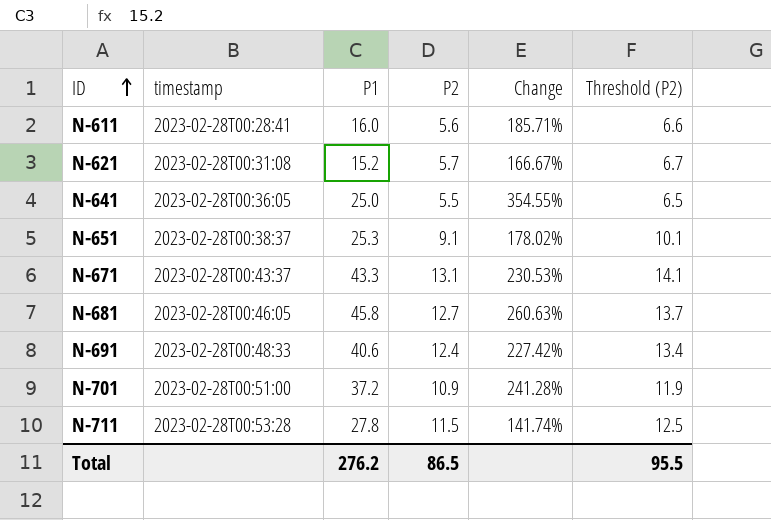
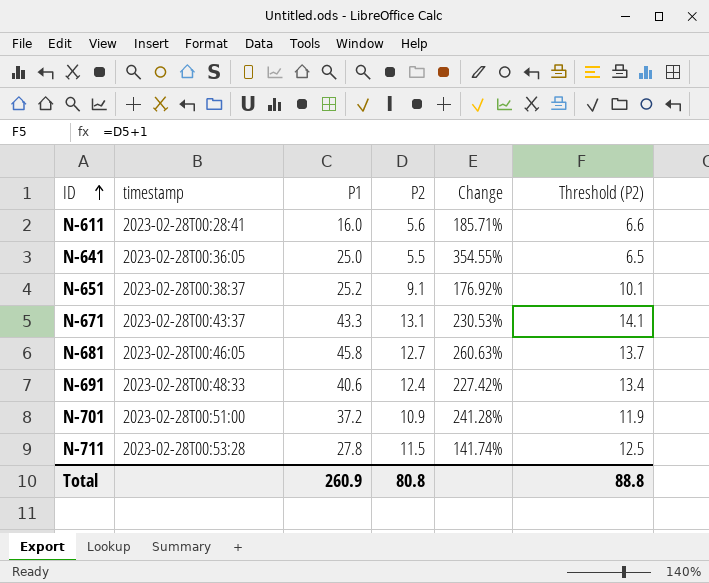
row N-621: 2023-02-28T00:31:08 | 15.2 | 5.7 | 166.67% | 6.7 -> none
N-651 | P1: 25.3 -> 25.2
N-651 | Change: 178.02% -> 176.92%
Total | P1: 276.2 -> 260.9
Total | P2: 86.5 -> 80.8
Total | Threshold (P2): 95.5 -> 88.8

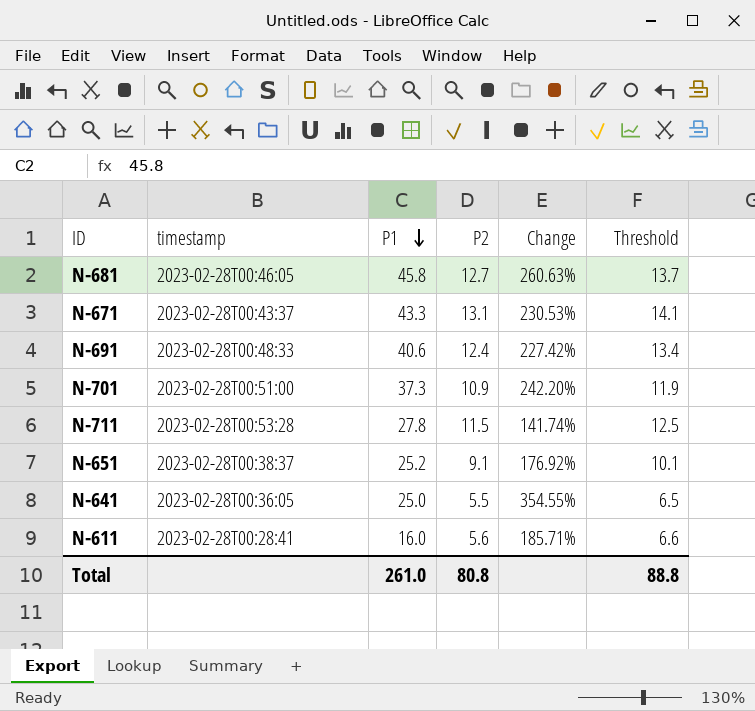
row order: ID ascending -> P1 descending
column name: Threshold (P2) -> Threshold
N-701 | P1: 37.2 -> 37.3
N-701 | Change: 241.28% -> 242.20%
Total | P1: 260.9 -> 261.0

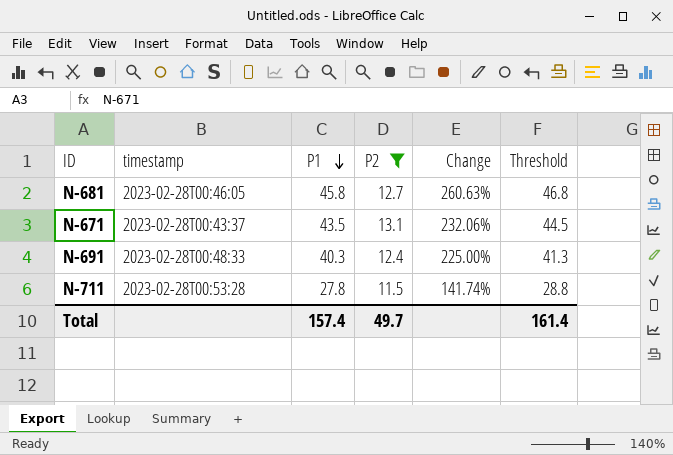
filter: none -> P2 >= 11.5
column Threshold | formula: [P2] + 1 -> [P1] + 1
N-671 | P1: 43.3 -> 43.5
N-671 | Change: 230.53% -> 232.06%
N-691 | P1: 40.6 -> 40.3
N-691 | Change: 227.42% -> 225.00%
Total | P1: 261.0 -> 157.4
Total | P2: 80.8 -> 49.7
Total | Threshold: 88.8 -> 161.4

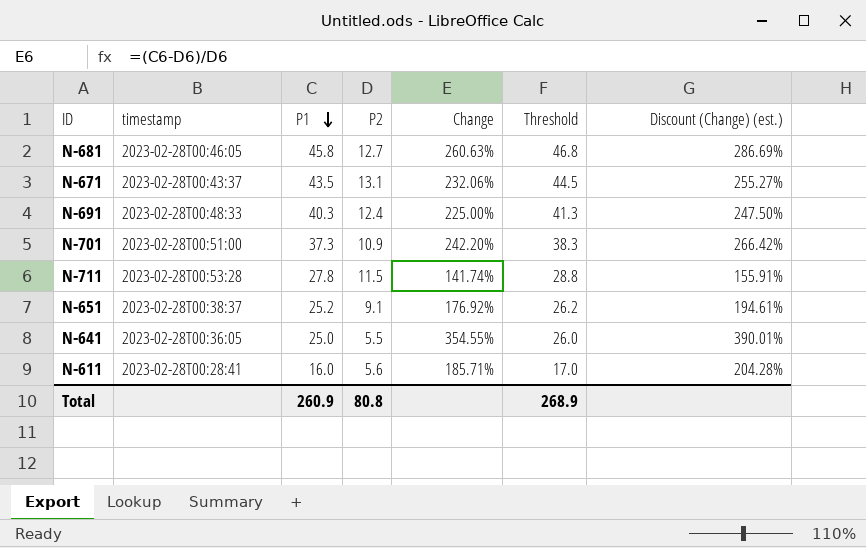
filter: P2 >= 11.5 -> none
column Discount (Change) (est.) | formula: none -> [Change] * 1.1
Total | P1: 157.4 -> 260.9
Total | P2: 49.7 -> 80.8
Total | Threshold: 161.4 -> 268.9

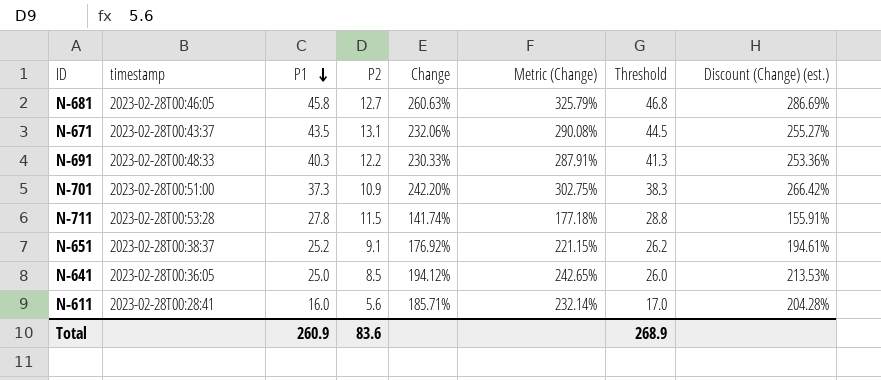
column Metric (Change) | formula: none -> [Change] * 1.25
N-691 | P2: 12.4 -> 12.2
N-691 | Change: 225.00% -> 230.33%
N-691 | Discount (Change) (est.): 247.50% -> 253.36%
N-641 | P2: 5.5 -> 8.5
N-641 | Change: 354.55% -> 194.12%
N-641 | Discount (Change) (est.): 390.01% -> 213.53%
Total | P2: 80.8 -> 83.6

